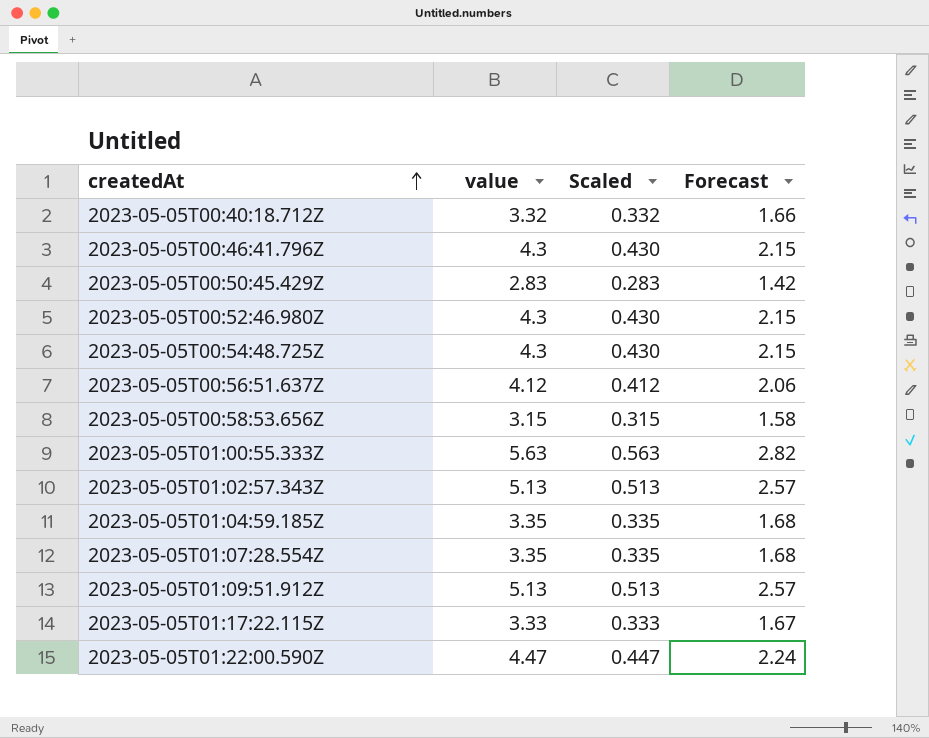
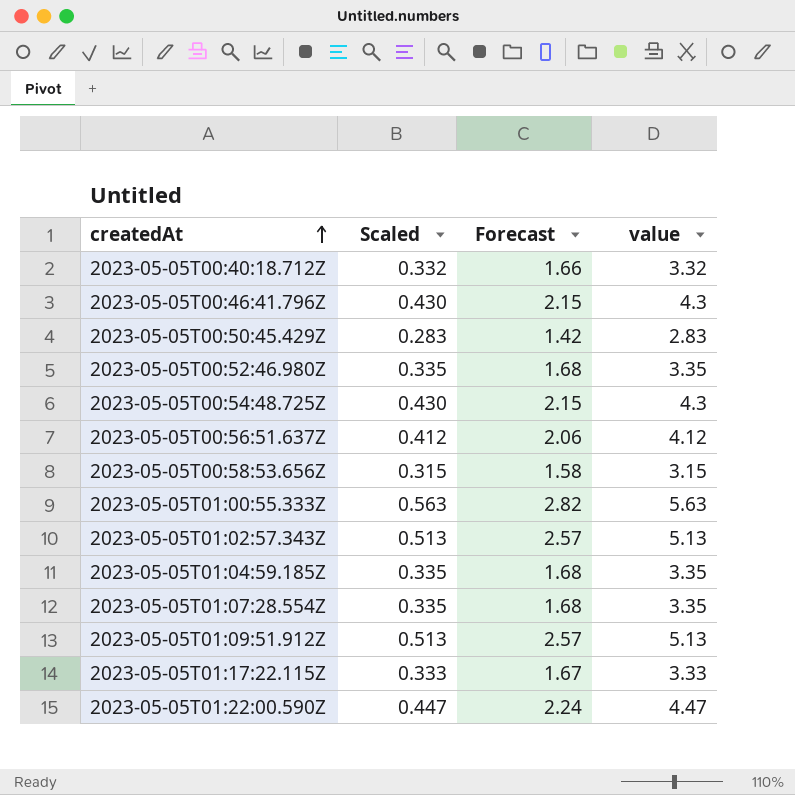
column value | position: 2 -> 4
2023-05-05T00:52:46.980Z | Scaled: 0.430 -> 0.335
2023-05-05T00:52:46.980Z | Forecast: 2.15 -> 1.68
2023-05-05T00:52:46.980Z | value: 4.3 -> 3.35

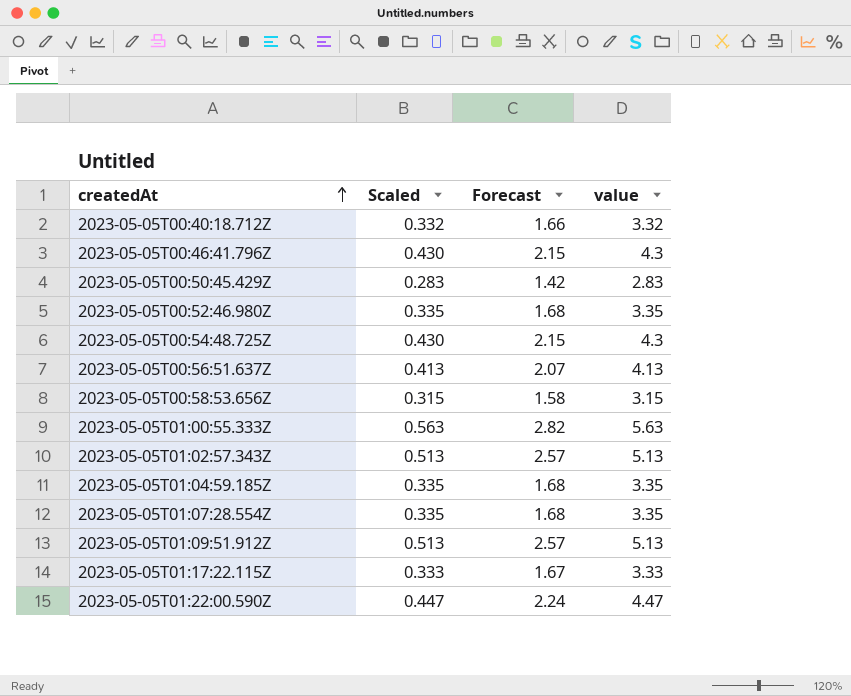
2023-05-05T00:56:51.637Z | Scaled: 0.412 -> 0.413
2023-05-05T00:56:51.637Z | Forecast: 2.06 -> 2.07
2023-05-05T00:56:51.637Z | value: 4.12 -> 4.13

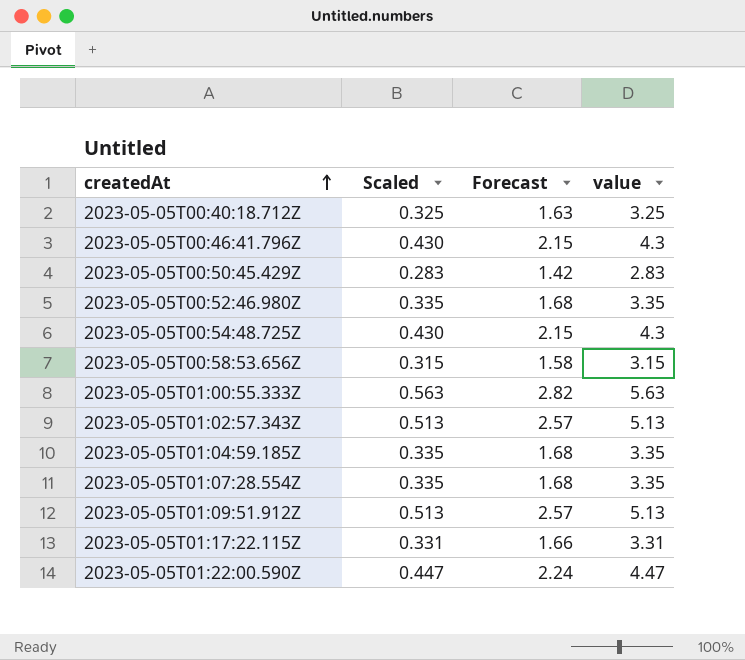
row 2023-05-05T00:56:51.637Z: 0.413 | 2.07 | 4.13 -> none
2023-05-05T00:40:18.712Z | Scaled: 0.332 -> 0.325
2023-05-05T00:40:18.712Z | Forecast: 1.66 -> 1.63
2023-05-05T00:40:18.712Z | value: 3.32 -> 3.25
2023-05-05T01:17:22.115Z | Scaled: 0.333 -> 0.331
2023-05-05T01:17:22.115Z | Forecast: 1.67 -> 1.66
2023-05-05T01:17:22.115Z | value: 3.33 -> 3.31

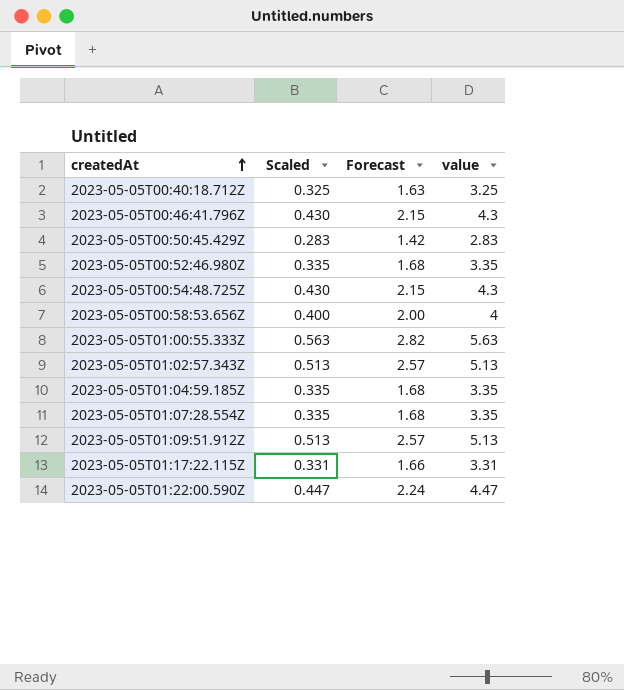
2023-05-05T00:58:53.656Z | Scaled: 0.315 -> 0.400
2023-05-05T00:58:53.656Z | Forecast: 1.58 -> 2.00
2023-05-05T00:58:53.656Z | value: 3.15 -> 4

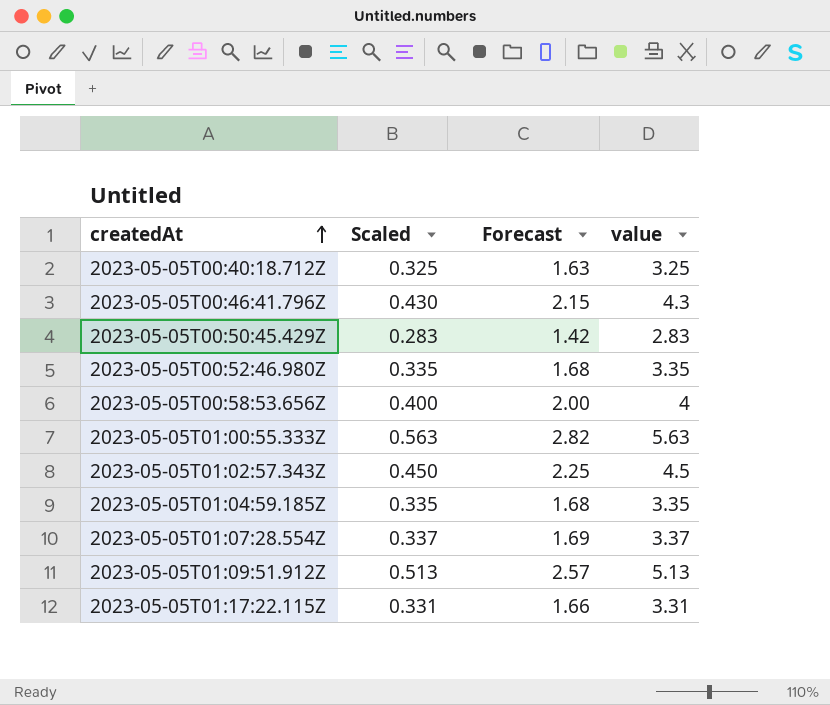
row 2023-05-05T00:54:48.725Z: 0.430 | 2.15 | 4.3 -> none
row 2023-05-05T01:22:00.590Z: 0.447 | 2.24 | 4.47 -> none
2023-05-05T01:02:57.343Z | Scaled: 0.513 -> 0.450
2023-05-05T01:02:57.343Z | Forecast: 2.57 -> 2.25
2023-05-05T01:02:57.343Z | value: 5.13 -> 4.5
2023-05-05T01:07:28.554Z | Scaled: 0.335 -> 0.337
2023-05-05T01:07:28.554Z | Forecast: 1.68 -> 1.69
2023-05-05T01:07:28.554Z | value: 3.35 -> 3.37

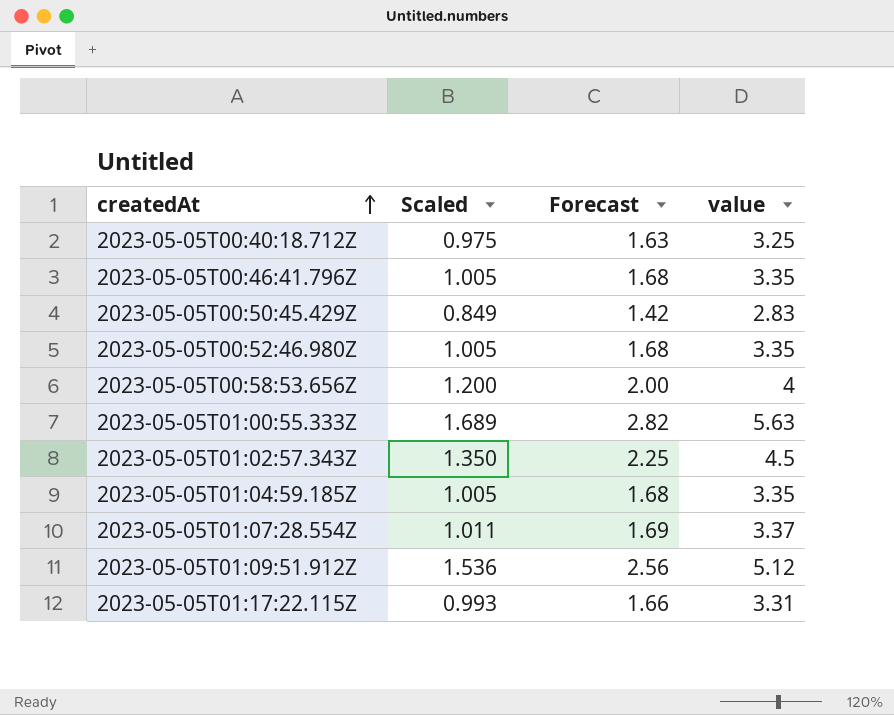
column Scaled | formula: [value] * 0.1 -> [value] * 0.3
2023-05-05T00:46:41.796Z | Forecast: 2.15 -> 1.68
2023-05-05T00:46:41.796Z | value: 4.3 -> 3.35
2023-05-05T01:09:51.912Z | Forecast: 2.57 -> 2.56
2023-05-05T01:09:51.912Z | value: 5.13 -> 5.12

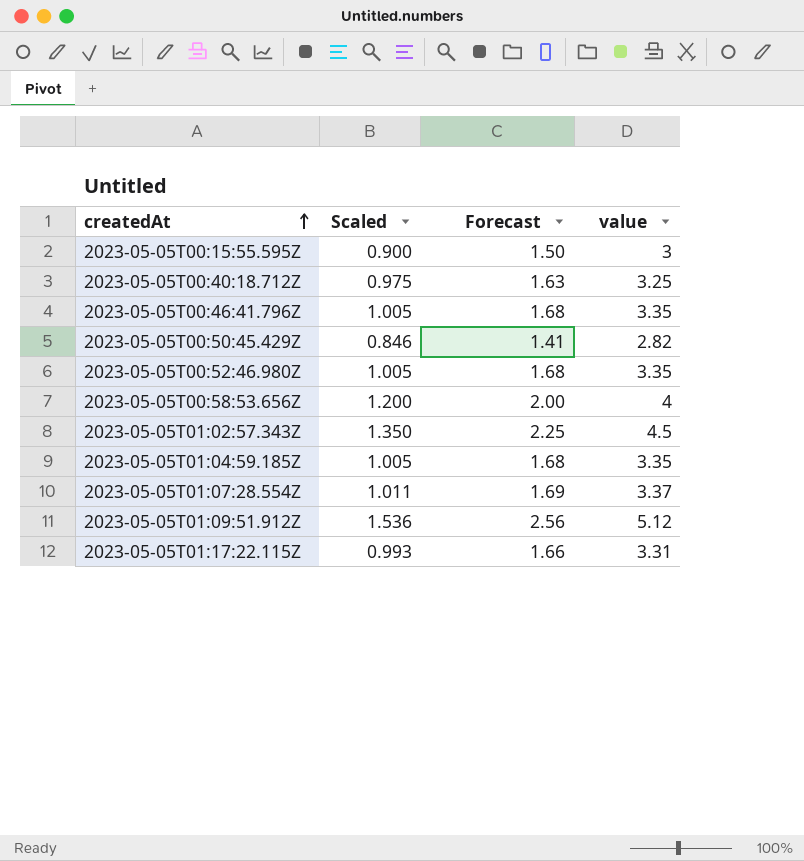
row 2023-05-05T01:00:55.333Z: 1.689 | 2.82 | 5.63 -> none
row 2023-05-05T00:15:55.595Z: none -> 0.900 | 1.50 | 3
2023-05-05T00:50:45.429Z | Scaled: 0.849 -> 0.846
2023-05-05T00:50:45.429Z | Forecast: 1.42 -> 1.41
2023-05-05T00:50:45.429Z | value: 2.83 -> 2.82

